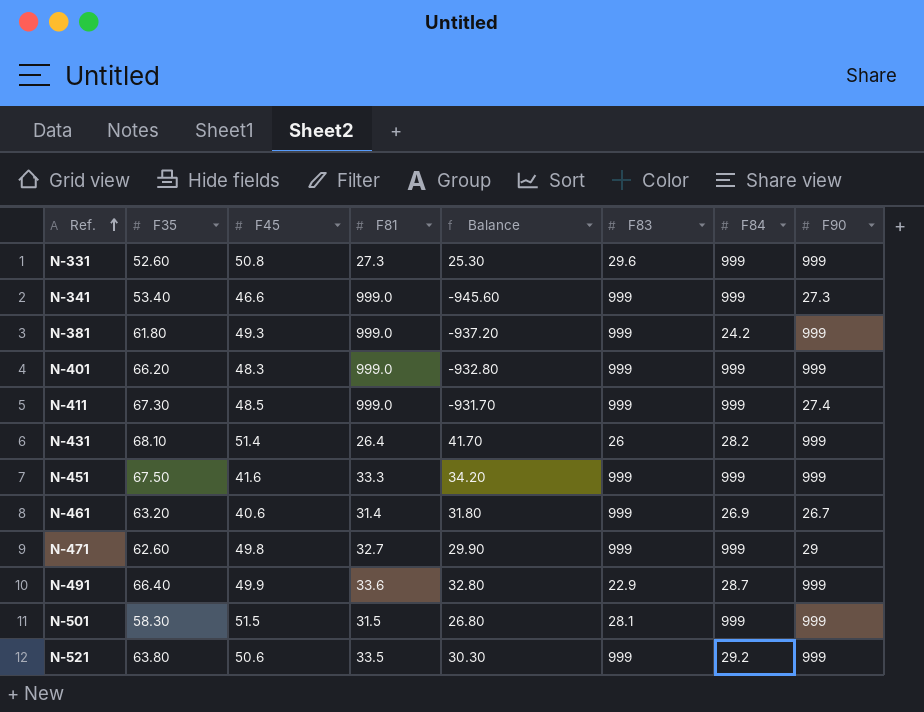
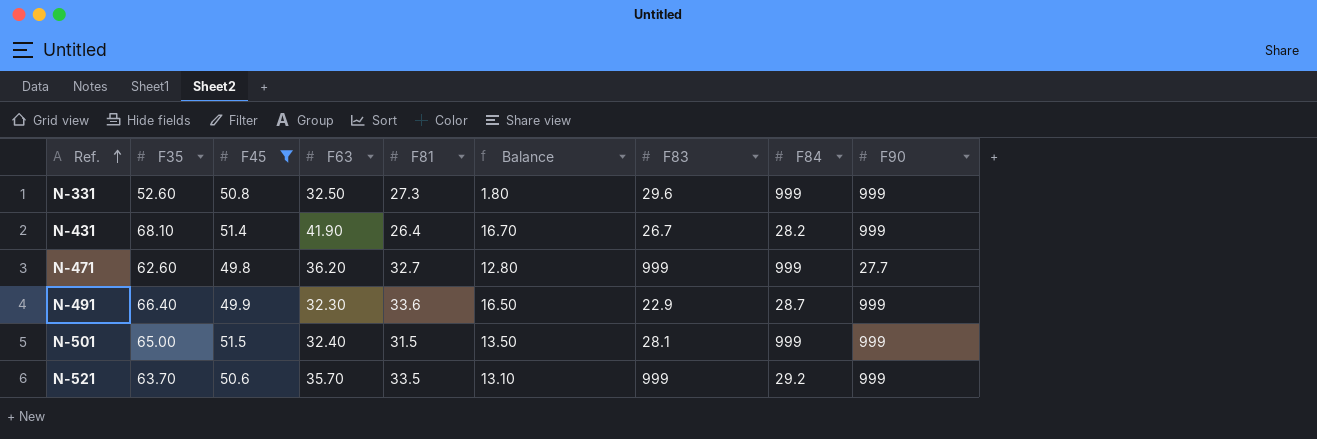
filter: none -> F45 >= 49.8
column F63 | position: none -> 4
column Balance | formula: [F35] - [F81] -> [F35] - [F45]
N-431 | F83: 26 -> 26.7
N-471 | F90: 29 -> 27.7
N-501 | F35: 58.30 -> 65.00
N-521 | F35: 63.80 -> 63.70

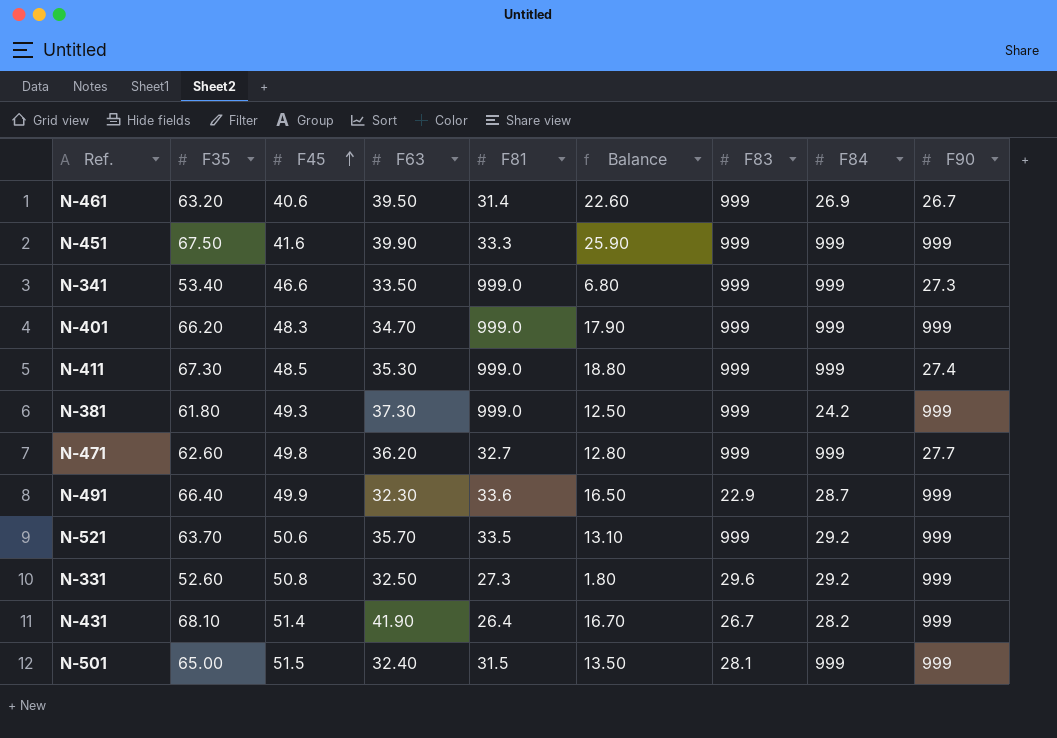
filter: F45 >= 49.8 -> none
row order: Ref. ascending -> F45 ascending
N-331 | F84: 999 -> 29.2

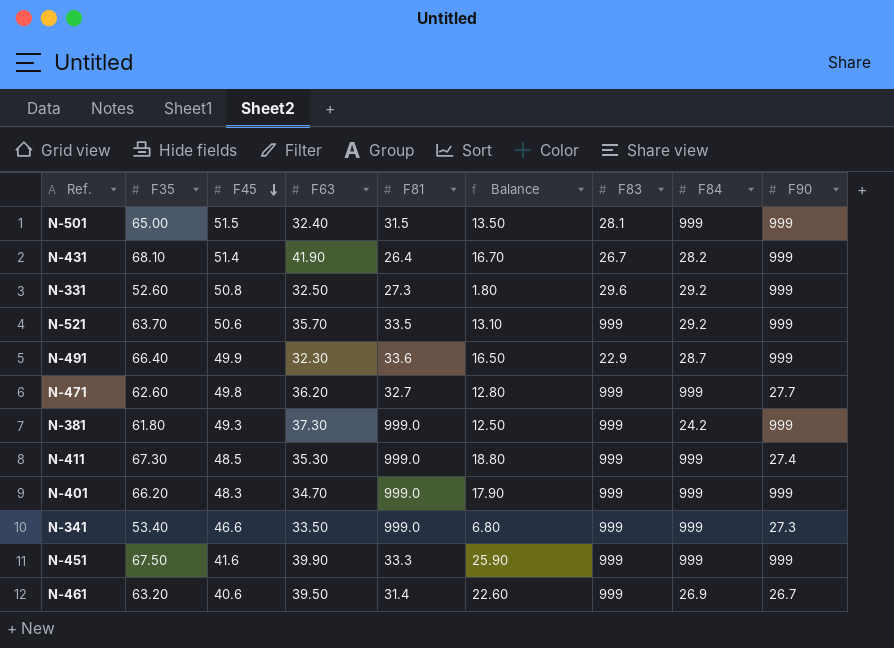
row order: F45 ascending -> F45 descending

